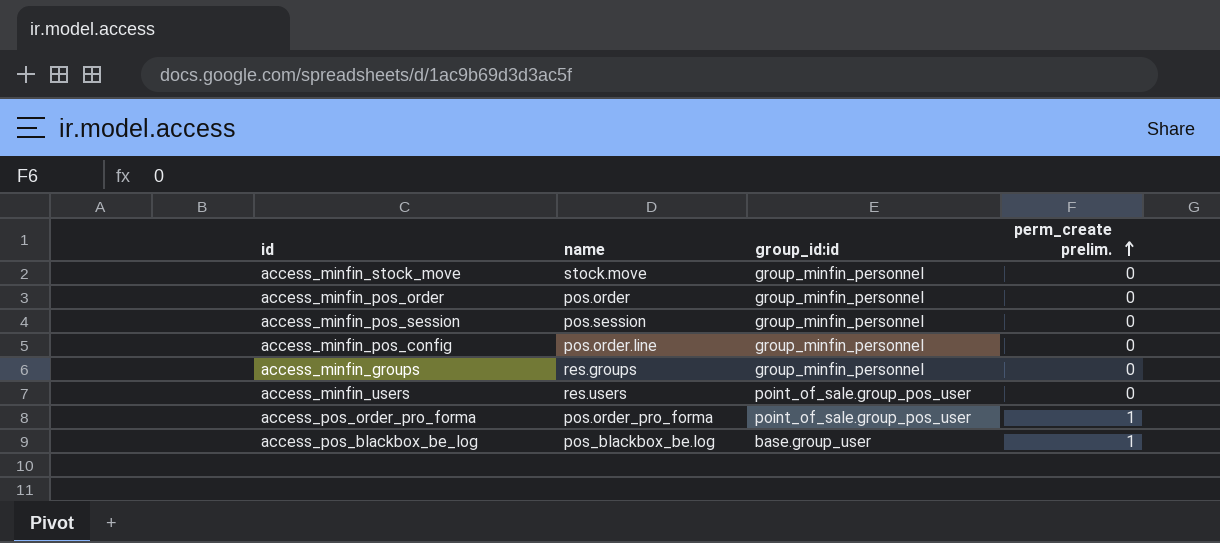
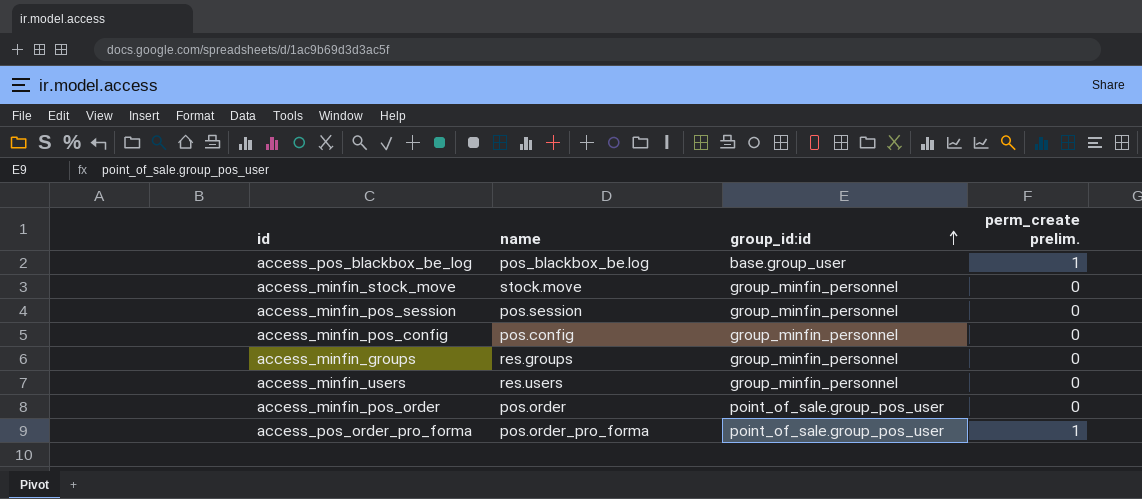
row order: perm_create prelim. ascending -> group_id:id ascending
access_minfin_pos_config | name: pos.order.line -> pos.config
access_minfin_users | group_id:id: point_of_sale.group_pos_user -> group_minfin_personnel
access_minfin_pos_order | group_id:id: group_minfin_personnel -> point_of_sale.group_pos_user

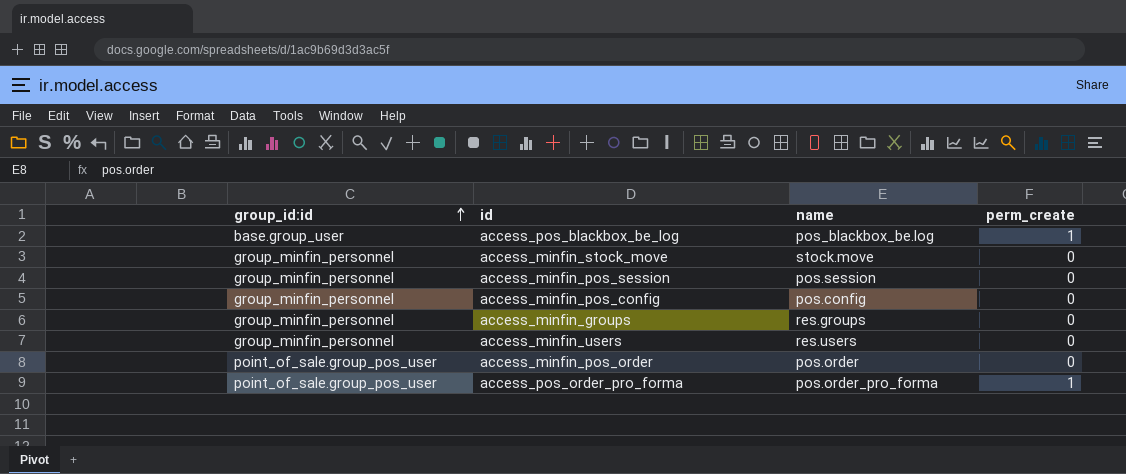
column group_id:id | position: 3 -> 1
column name: perm_create prelim. -> perm_create

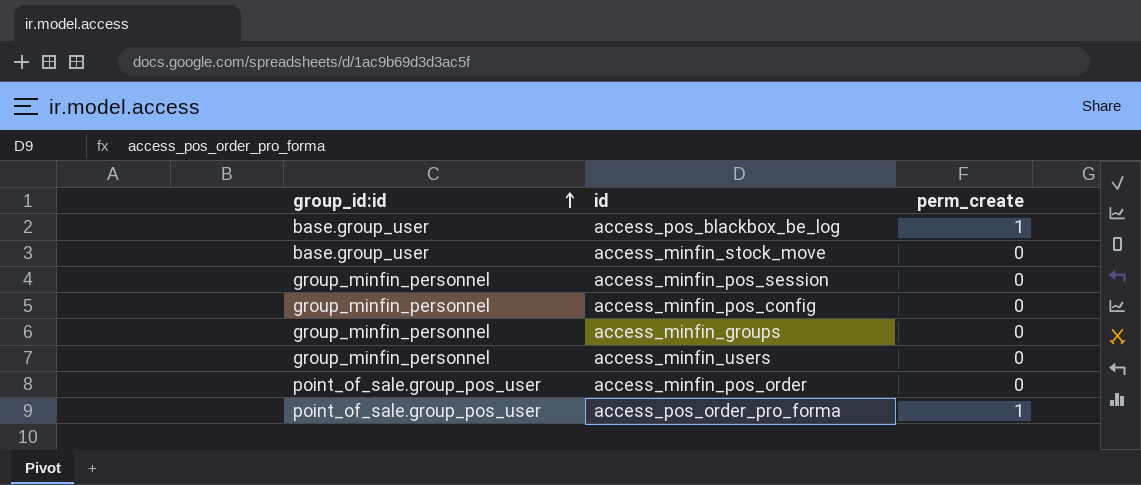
column name | position: 3 -> none
access_minfin_stock_move | group_id:id: group_minfin_personnel -> base.group_user

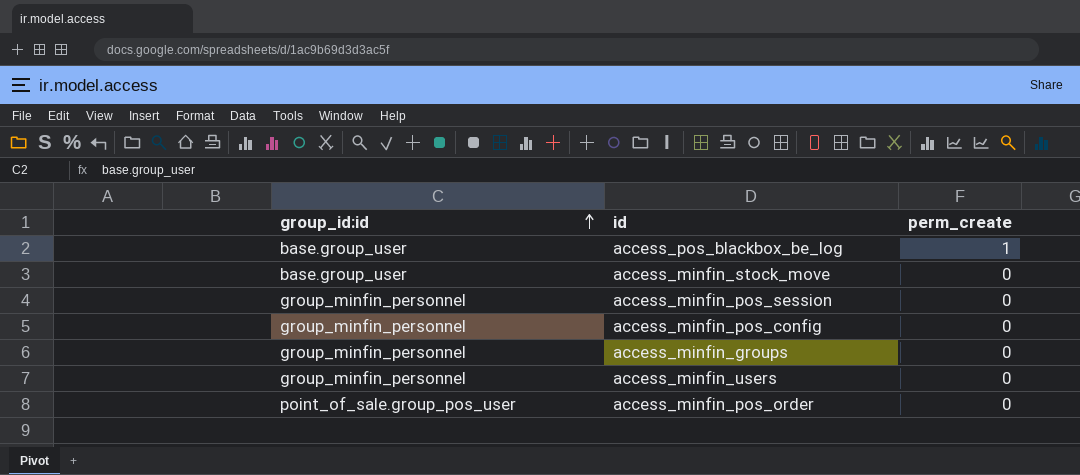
row access_pos_order_pro_forma: point_of_sale.group_pos_user | 1 -> none

